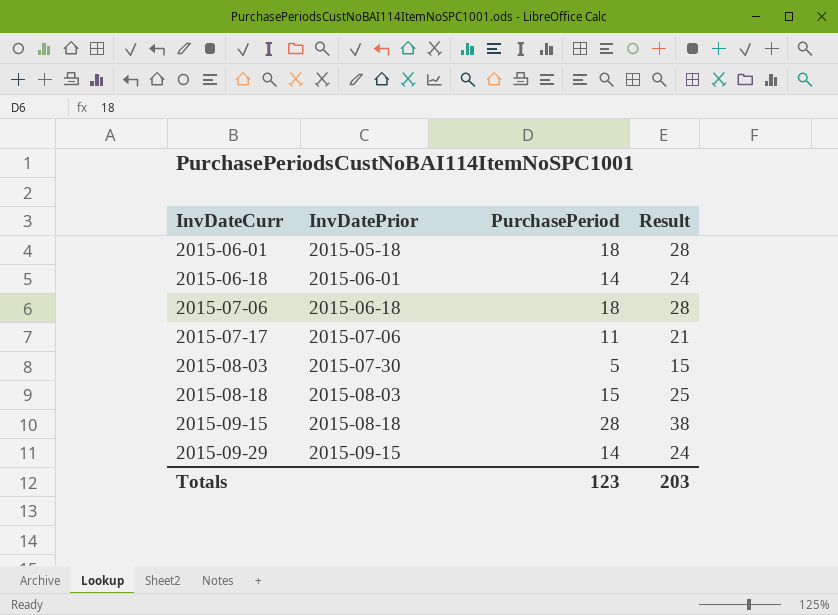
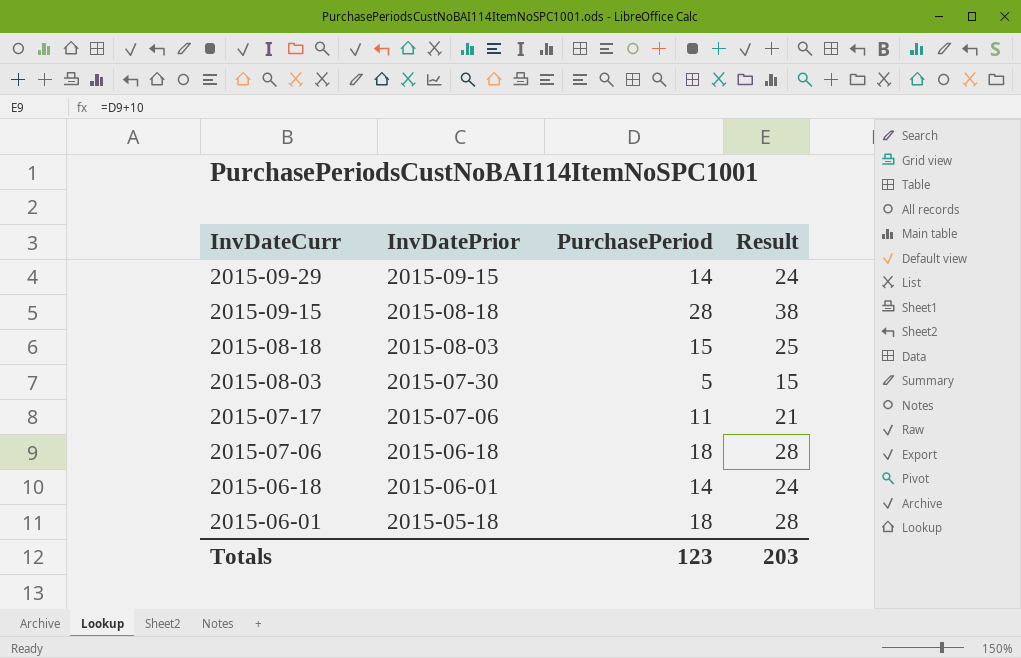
row order: InvDateCurr ascending -> InvDateCurr descending

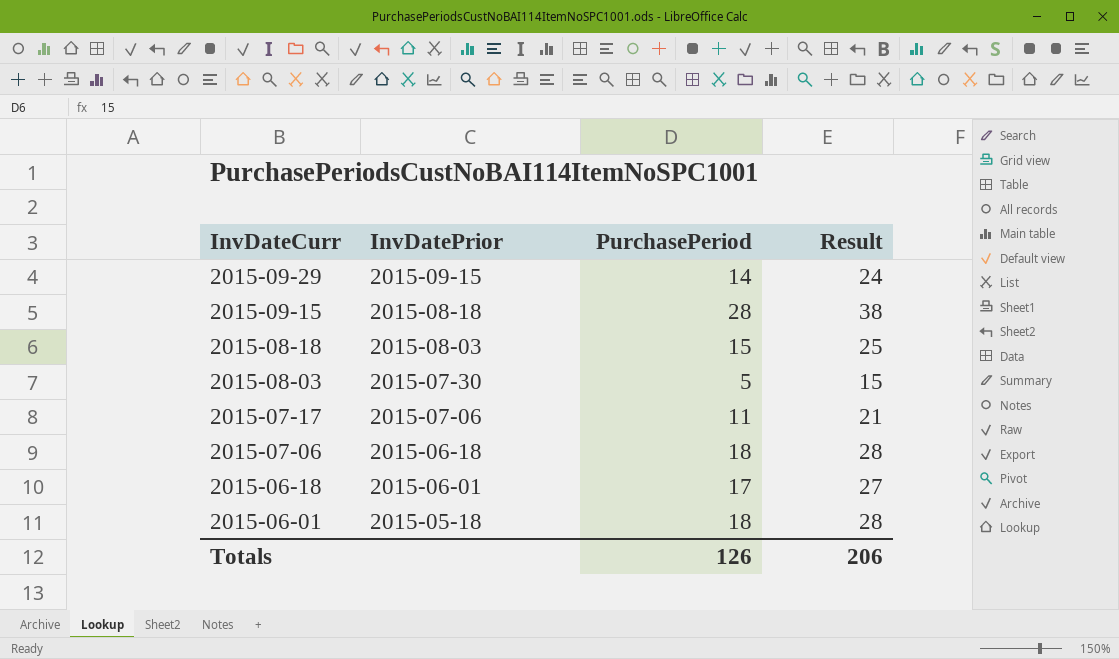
2015-06-18 | PurchasePeriod: 14 -> 17
2015-06-18 | Result: 24 -> 27
Totals | PurchasePeriod: 123 -> 126
Totals | Result: 203 -> 206

